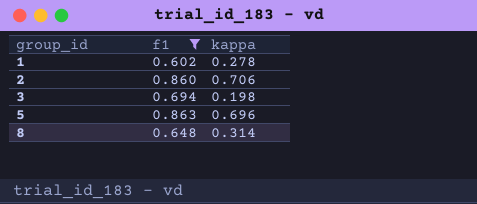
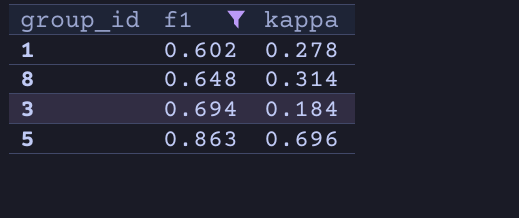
row order: group_id ascending -> f1 ascending
row 2: 0.860 | 0.706 -> none
3 | kappa: 0.198 -> 0.184

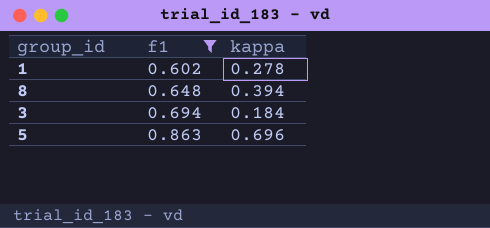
8 | kappa: 0.314 -> 0.394

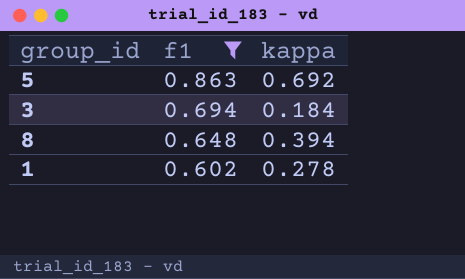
row order: f1 ascending -> f1 descending
5 | kappa: 0.696 -> 0.692

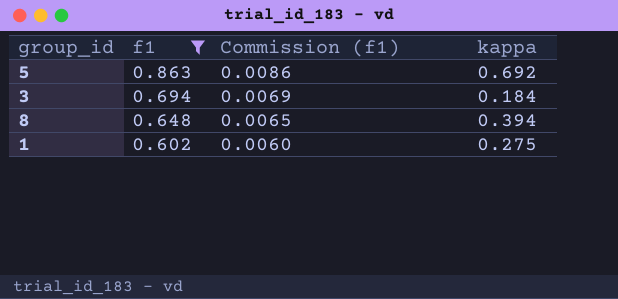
column Commission (f1) | formula: none -> [f1] * 0.01
1 | kappa: 0.278 -> 0.275

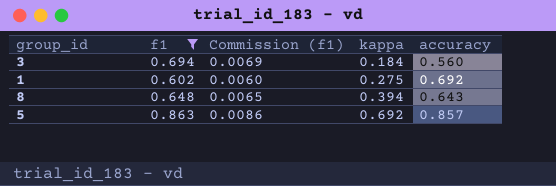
row order: f1 descending -> kappa ascending
column accuracy | position: none -> 5

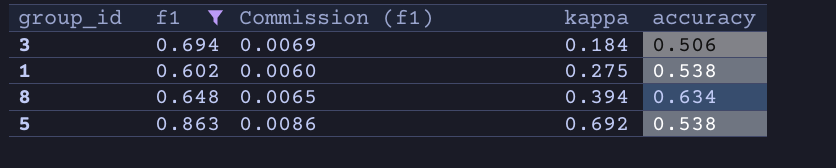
3 | accuracy: 0.560 -> 0.506
1 | accuracy: 0.692 -> 0.538
8 | accuracy: 0.643 -> 0.634
5 | accuracy: 0.857 -> 0.538

